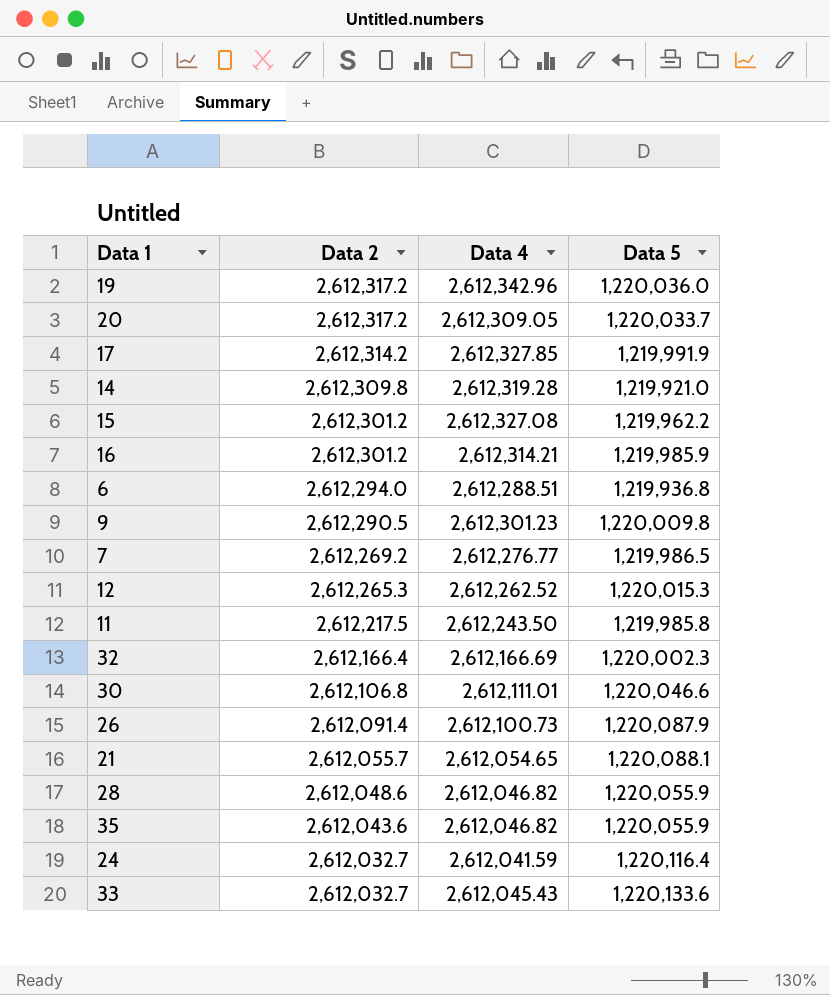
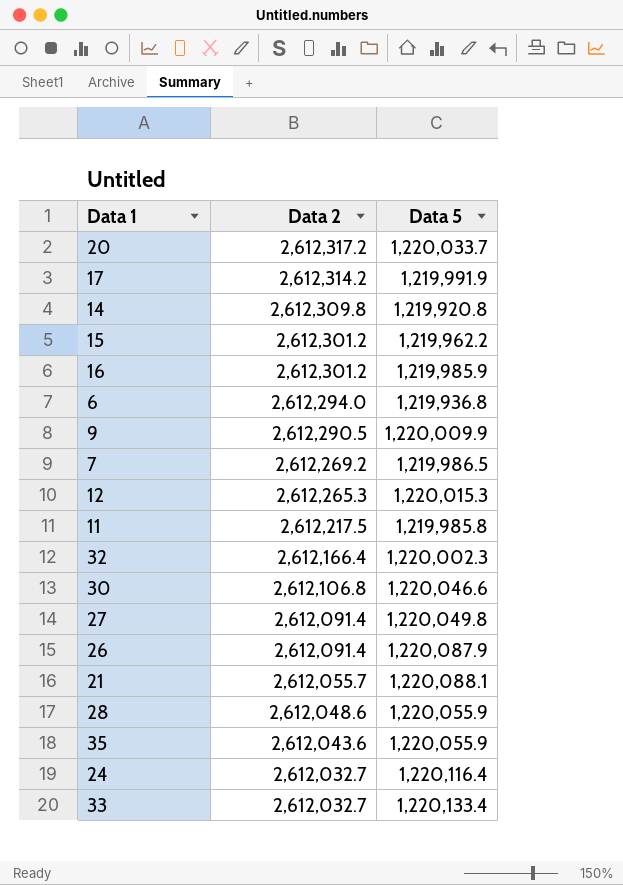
column Data 4 | position: 3 -> none
row 19: 2,612,317.2 | 2,612,342.96 | 1,220,036.0 -> none
14 | Data 5: 1,219,921.0 -> 1,219,920.8
9 | Data 5: 1,220,009.8 -> 1,220,009.9
row 27: none -> 2,612,091.4 | 1,220,049.8
33 | Data 5: 1,220,133.6 -> 1,220,133.4

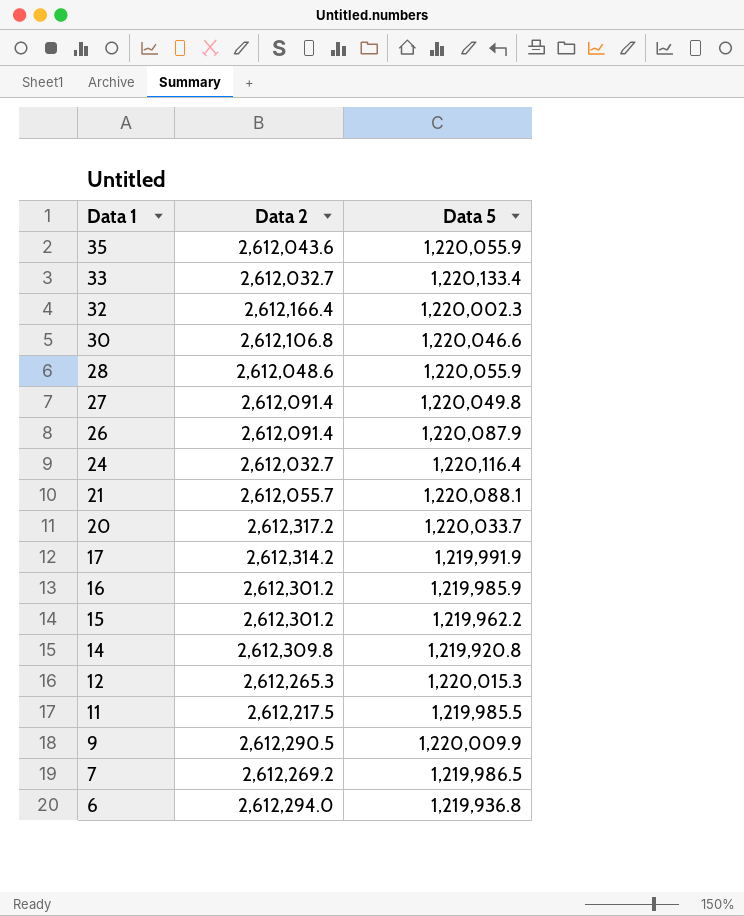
row order: Data 2 descending -> Data 1 descending
11 | Data 5: 1,219,985.8 -> 1,219,985.5

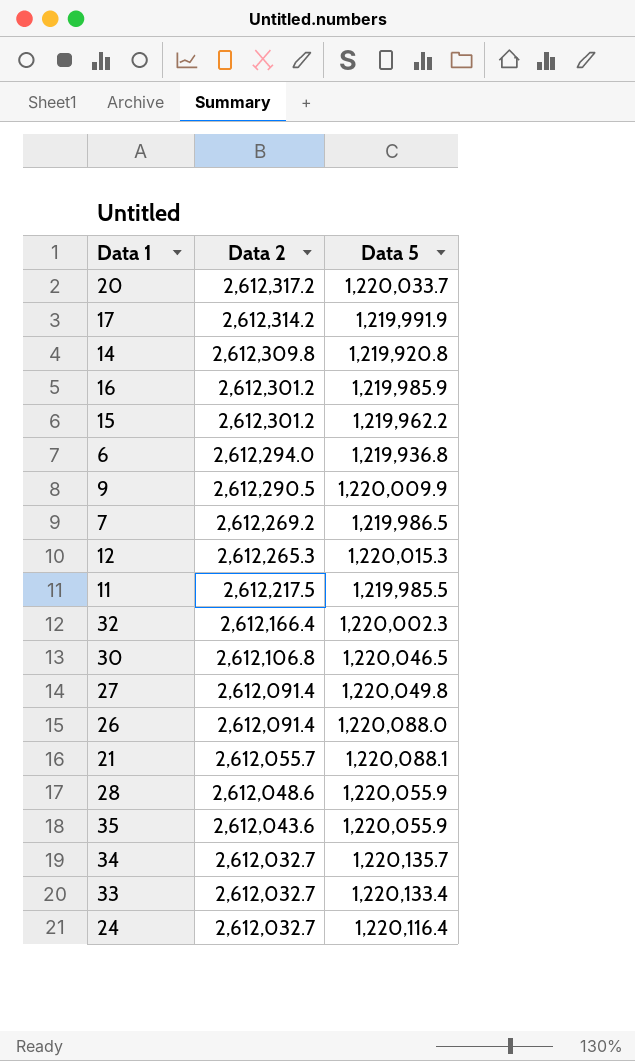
row order: Data 1 descending -> Data 2 descending
30 | Data 5: 1,220,046.6 -> 1,220,046.5
26 | Data 5: 1,220,087.9 -> 1,220,088.0
row 34: none -> 2,612,032.7 | 1,220,135.7

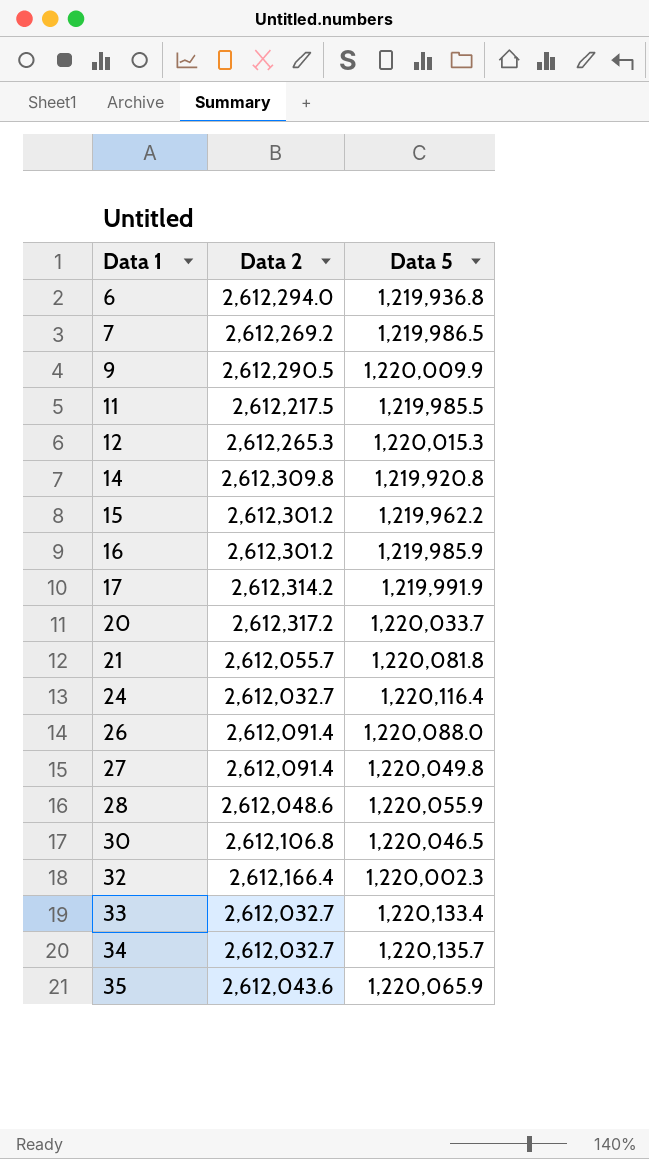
row order: Data 2 descending -> Data 1 ascending
21 | Data 5: 1,220,088.1 -> 1,220,081.8
35 | Data 5: 1,220,055.9 -> 1,220,065.9

